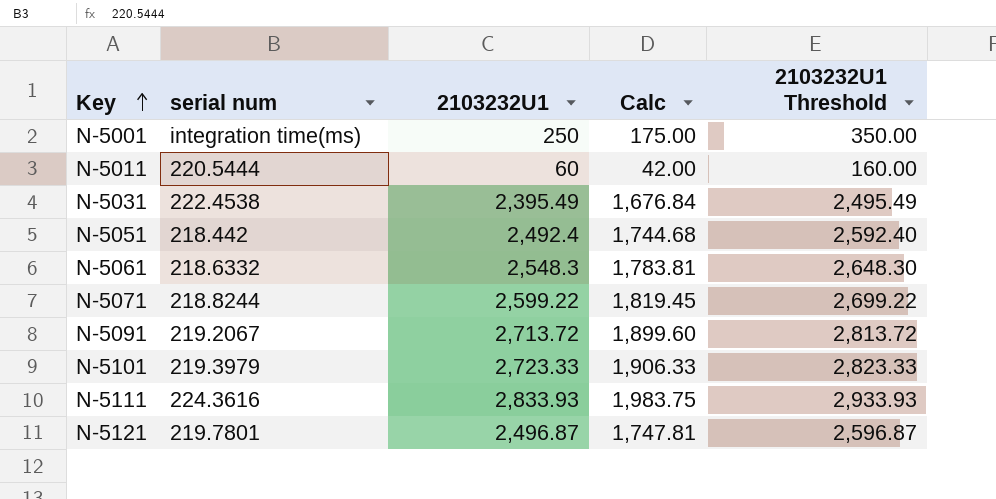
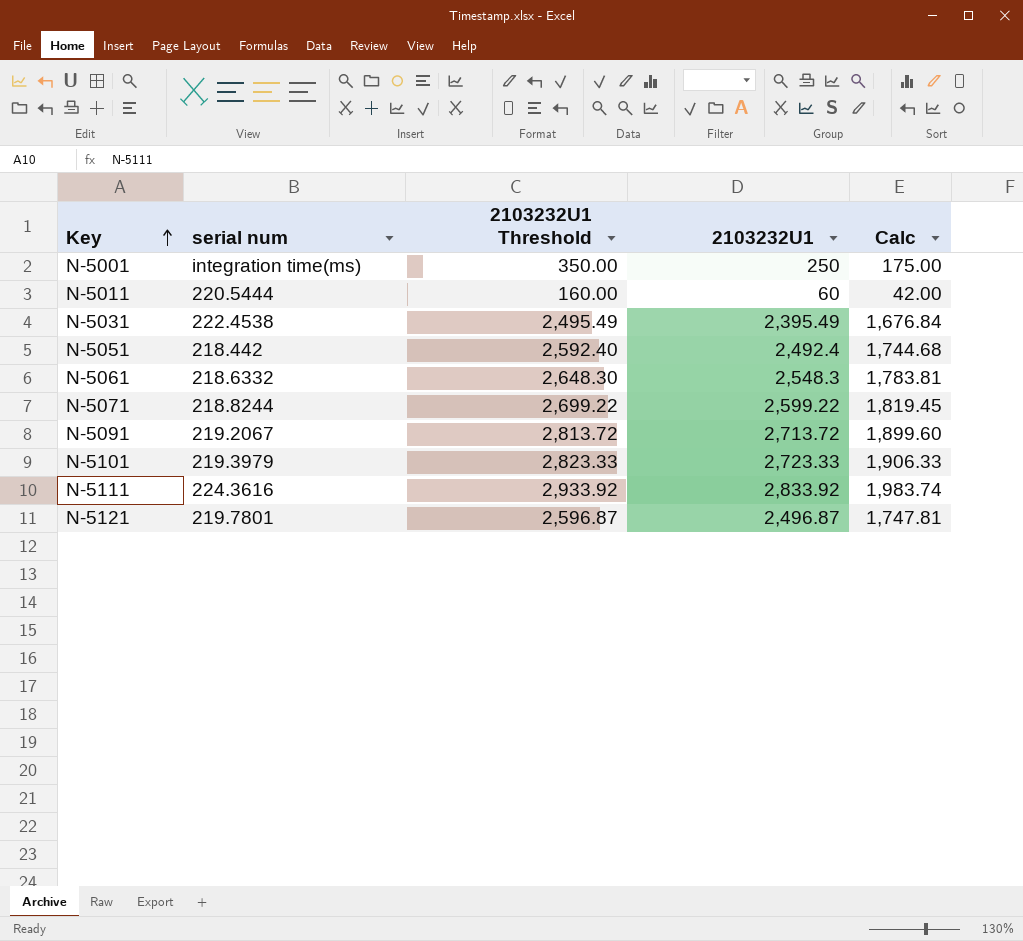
column 2103232U1 Threshold | position: 5 -> 3
N-5111 | 2103232U1 Threshold: 2,933.93 -> 2,933.92
N-5111 | 2103232U1: 2,833.93 -> 2,833.92
N-5111 | Calc: 1,983.75 -> 1,983.74

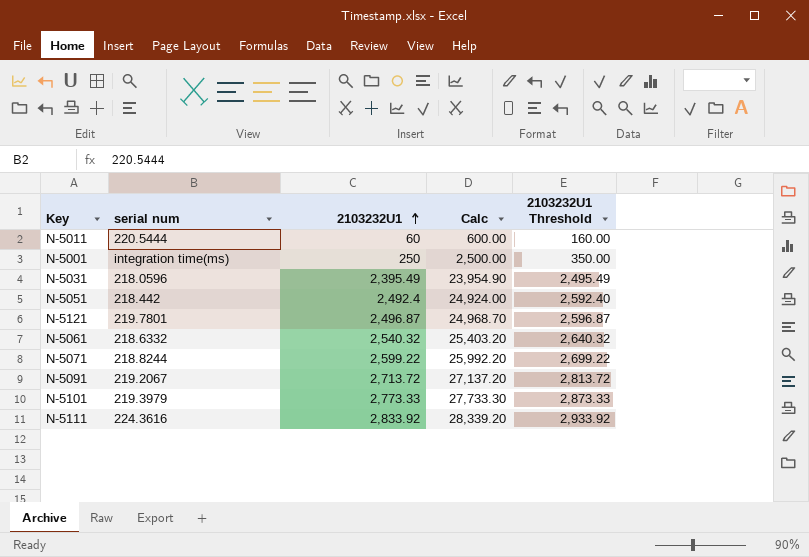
row order: Key ascending -> 2103232U1 ascending
column Calc | formula: [2103232U1] * 0.7 -> [2103232U1] * 10
column 2103232U1 Threshold | position: 3 -> 5
N-5031 | serial num: 222.4538 -> 218.0596
N-5061 | 2103232U1: 2,548.3 -> 2,540.32
N-5061 | 2103232U1 Threshold: 2,648.30 -> 2,640.32
N-5101 | 2103232U1: 2,723.33 -> 2,773.33
N-5101 | 2103232U1 Threshold: 2,823.33 -> 2,873.33

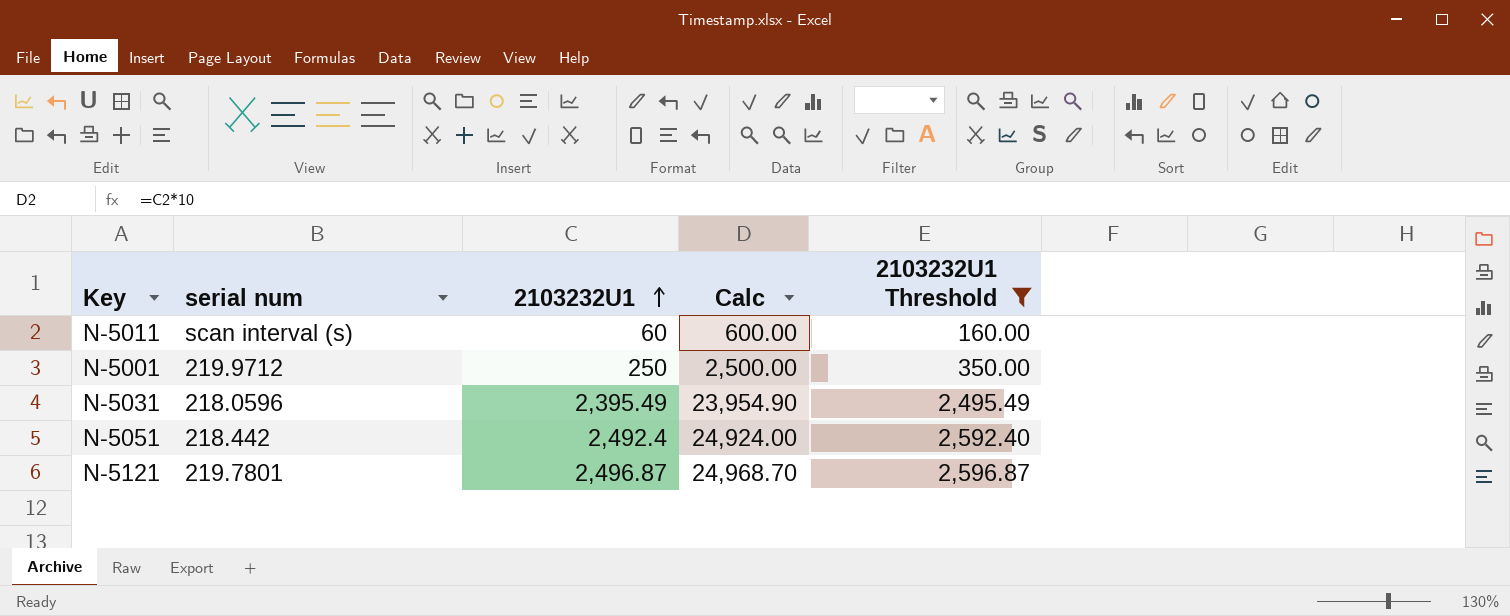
filter: none -> 2103232U1 Threshold <= 2,596.87
N-5011 | serial num: 220.5444 -> scan interval (s)
N-5001 | serial num: integration time(ms) -> 219.9712

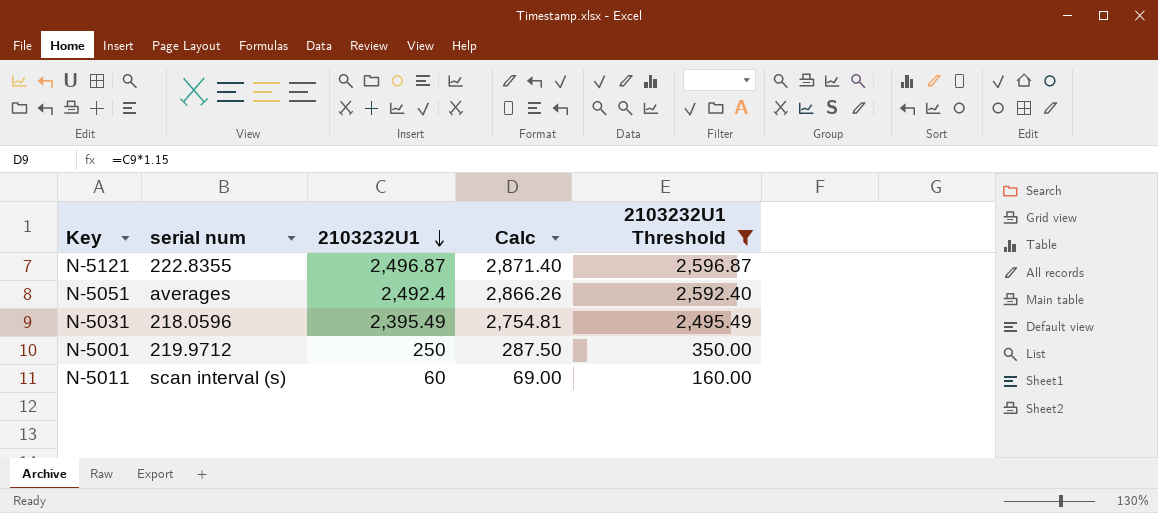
row order: 2103232U1 ascending -> 2103232U1 descending
column Calc | formula: [2103232U1] * 10 -> [2103232U1] * 1.15
N-5121 | serial num: 219.7801 -> 222.8355
N-5051 | serial num: 218.442 -> averages

